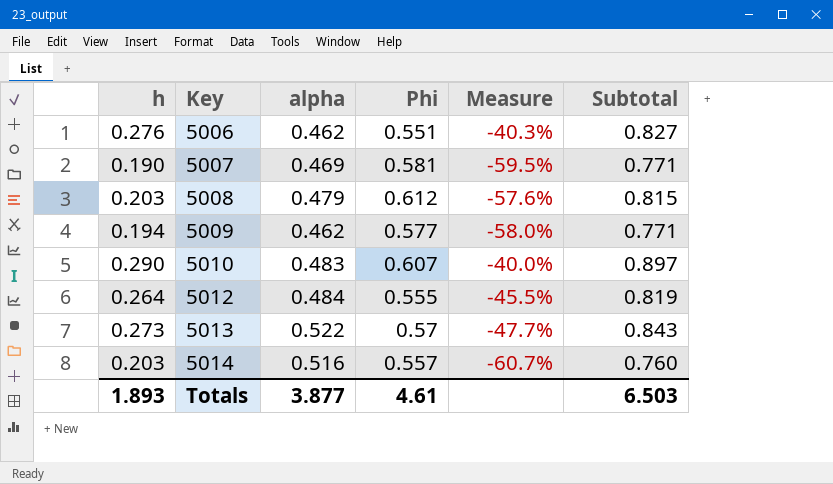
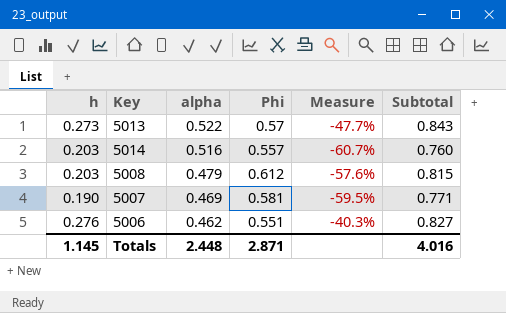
row order: Key ascending -> alpha descending
row 5009: 0.194 | 0.462 | 0.577 | -58.0% | 0.771 -> none
row 5010: 0.290 | 0.483 | 0.607 | -40.0% | 0.897 -> none
row 5012: 0.264 | 0.484 | 0.555 | -45.5% | 0.819 -> none
Totals | h: 1.893 -> 1.145
Totals | alpha: 3.877 -> 2.448
Totals | Phi: 4.61 -> 2.871
Totals | Subtotal: 6.503 -> 4.016

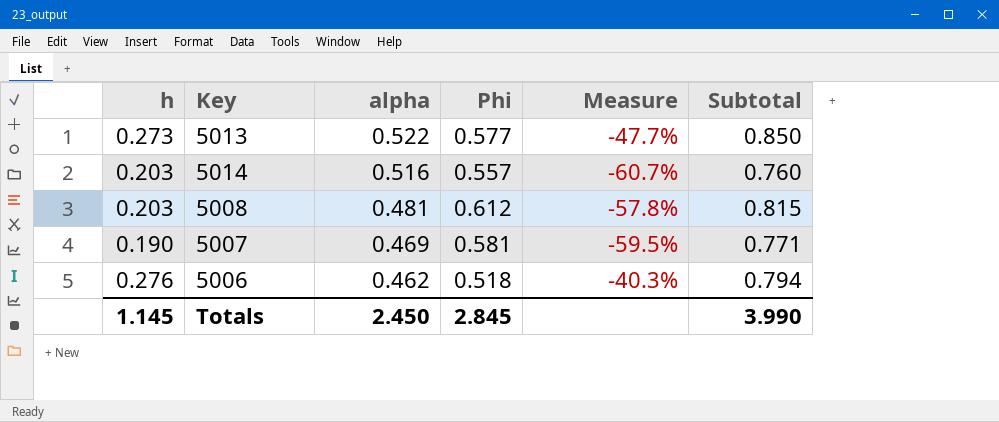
5013 | Phi: 0.57 -> 0.577
5013 | Subtotal: 0.843 -> 0.850
5008 | alpha: 0.479 -> 0.481
5008 | Measure: -57.6% -> -57.8%
5006 | Phi: 0.551 -> 0.518
5006 | Subtotal: 0.827 -> 0.794
Totals | alpha: 2.448 -> 2.450
Totals | Phi: 2.871 -> 2.845
Totals | Subtotal: 4.016 -> 3.990

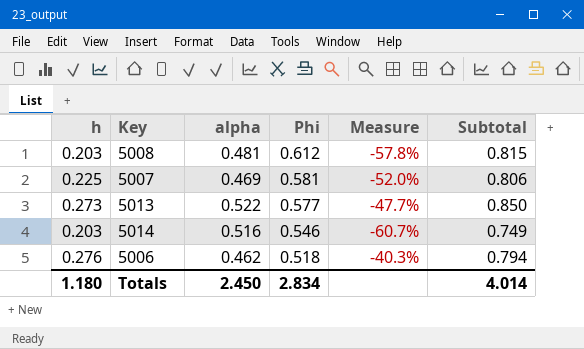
row order: alpha descending -> Phi descending
5007 | h: 0.190 -> 0.225
5007 | Measure: -59.5% -> -52.0%
5007 | Subtotal: 0.771 -> 0.806
5014 | Phi: 0.557 -> 0.546
5014 | Subtotal: 0.760 -> 0.749
Totals | h: 1.145 -> 1.180
Totals | Phi: 2.845 -> 2.834
Totals | Subtotal: 3.990 -> 4.014

